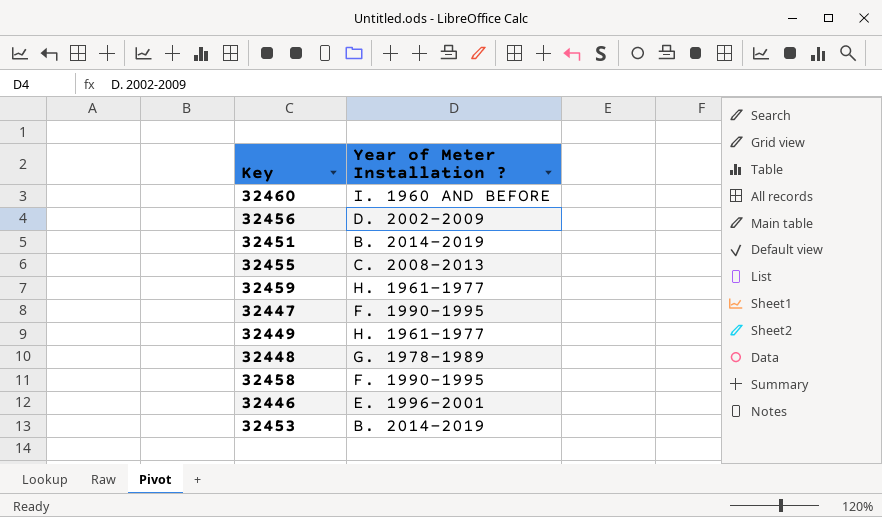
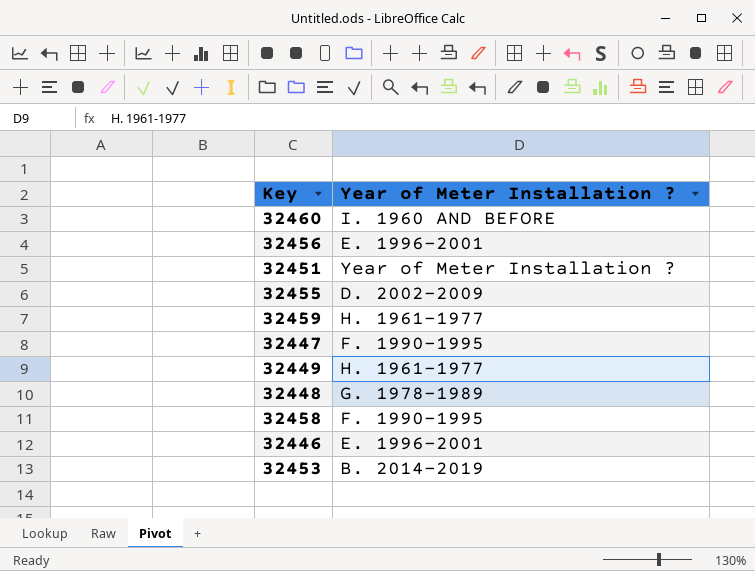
32456 | Year of Meter Installation ?: D. 2002-2009 -> E. 1996-2001
32451 | Year of Meter Installation ?: B. 2014-2019 -> Year of Meter Installation ?
32455 | Year of Meter Installation ?: C. 2008-2013 -> D. 2002-2009

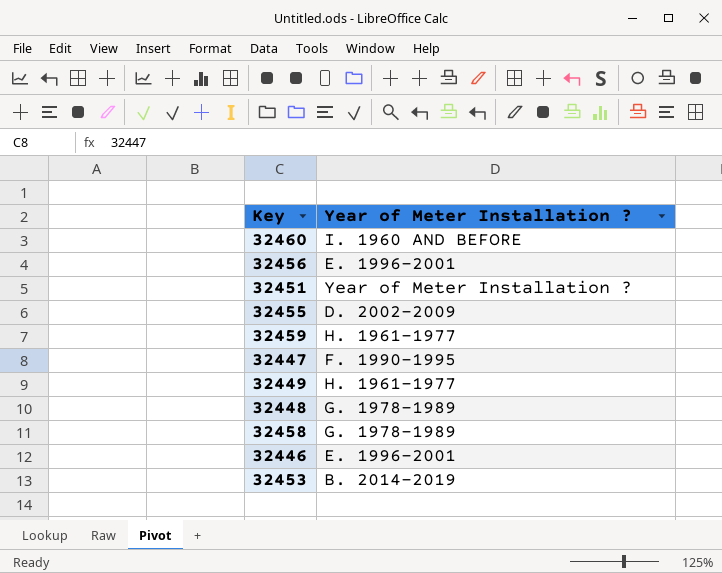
32458 | Year of Meter Installation ?: F. 1990-1995 -> G. 1978-1989

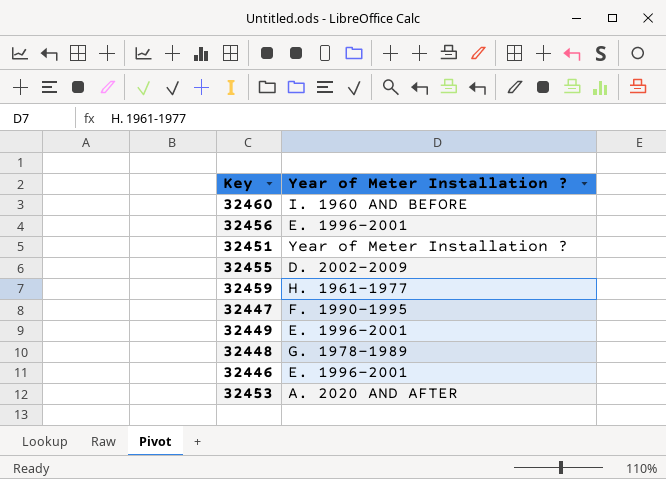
row 32458: G. 1978-1989 -> none
32449 | Year of Meter Installation ?: H. 1961-1977 -> E. 1996-2001
32453 | Year of Meter Installation ?: B. 2014-2019 -> A. 2020 AND AFTER

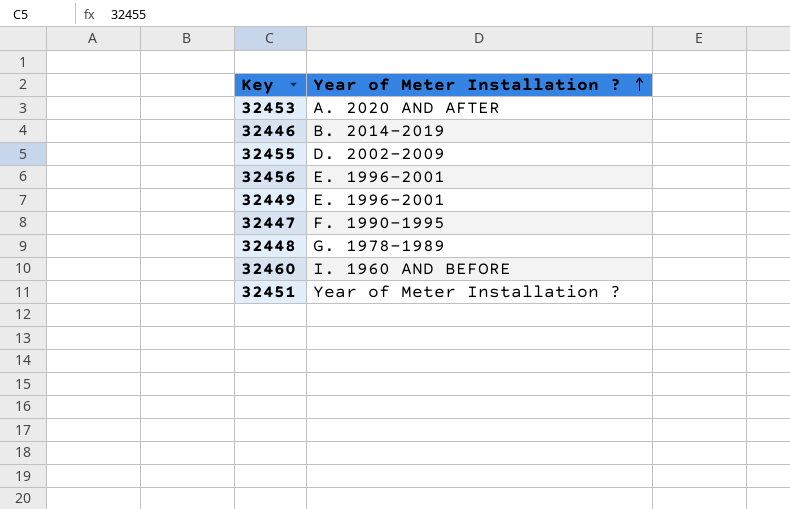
row order: none -> Year of Meter Installation ? ascending
row 32459: H. 1961-1977 -> none
32446 | Year of Meter Installation ?: E. 1996-2001 -> B. 2014-2019

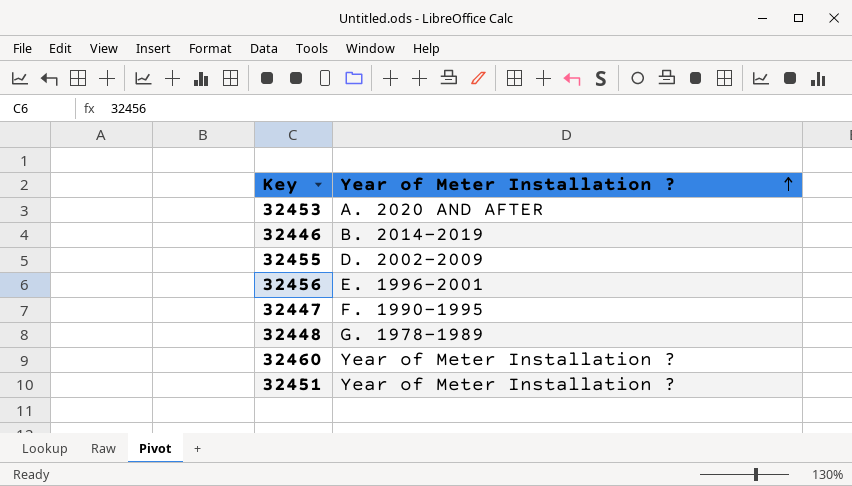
row 32449: E. 1996-2001 -> none
32460 | Year of Meter Installation ?: I. 1960 AND BEFORE -> Year of Meter Installation ?

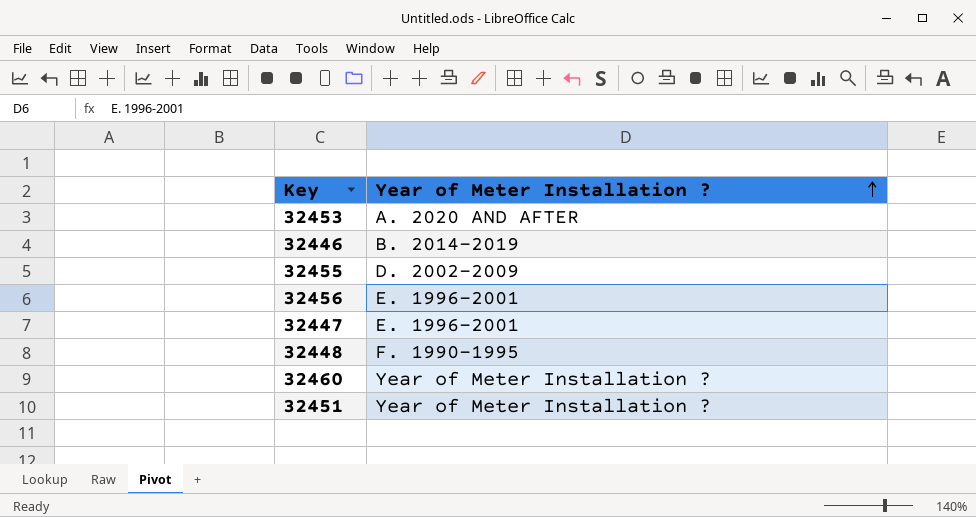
32447 | Year of Meter Installation ?: F. 1990-1995 -> E. 1996-2001
32448 | Year of Meter Installation ?: G. 1978-1989 -> F. 1990-1995

